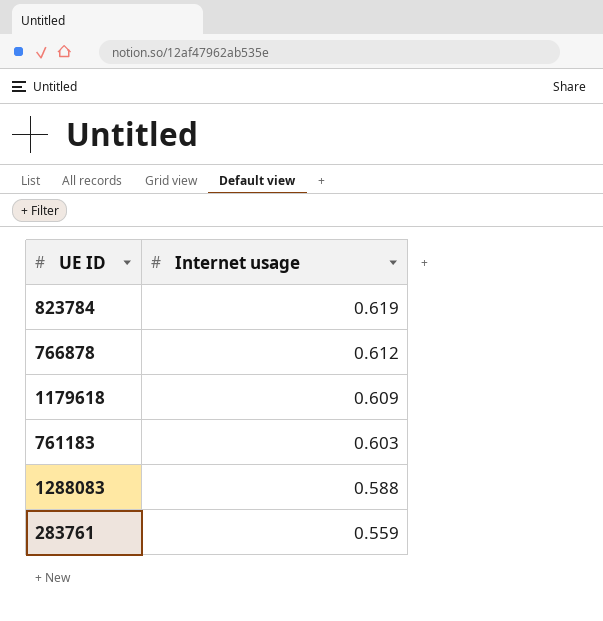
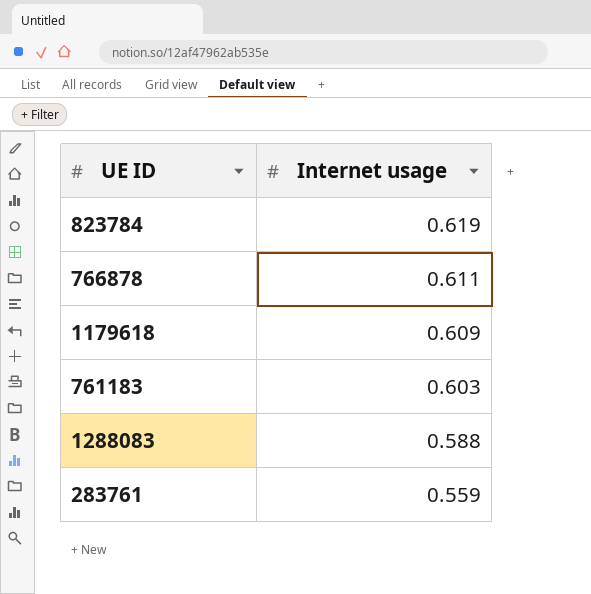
766878 | Internet usage: 0.612 -> 0.611

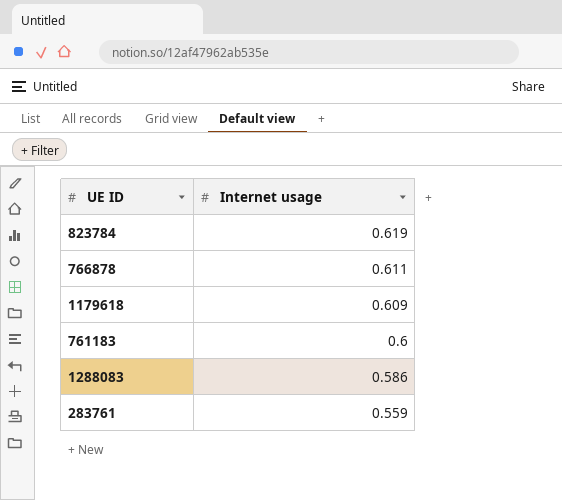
761183 | Internet usage: 0.603 -> 0.6
1288083 | Internet usage: 0.588 -> 0.586

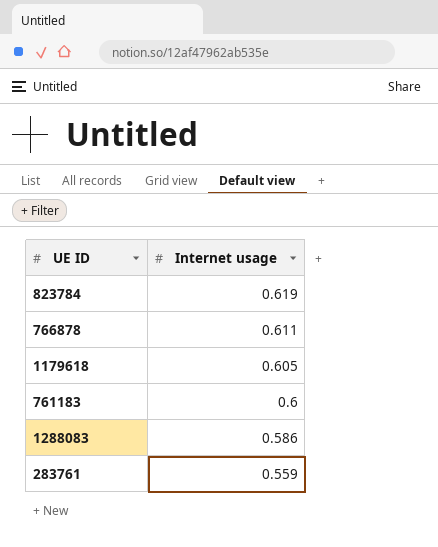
1179618 | Internet usage: 0.609 -> 0.605

